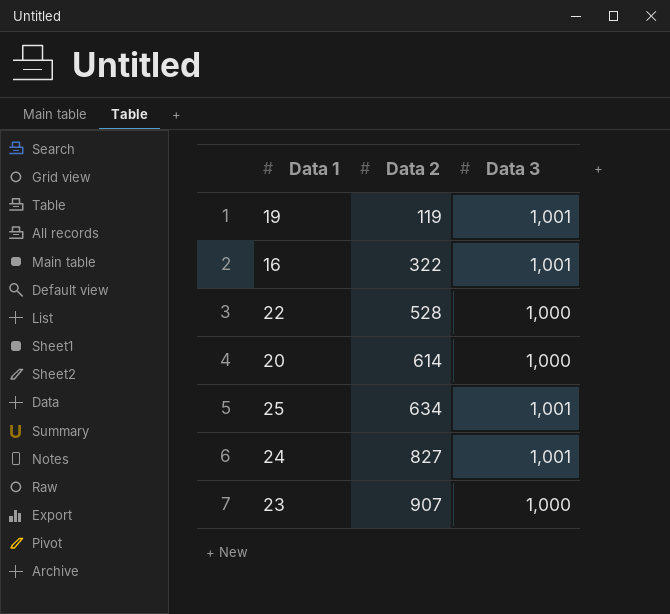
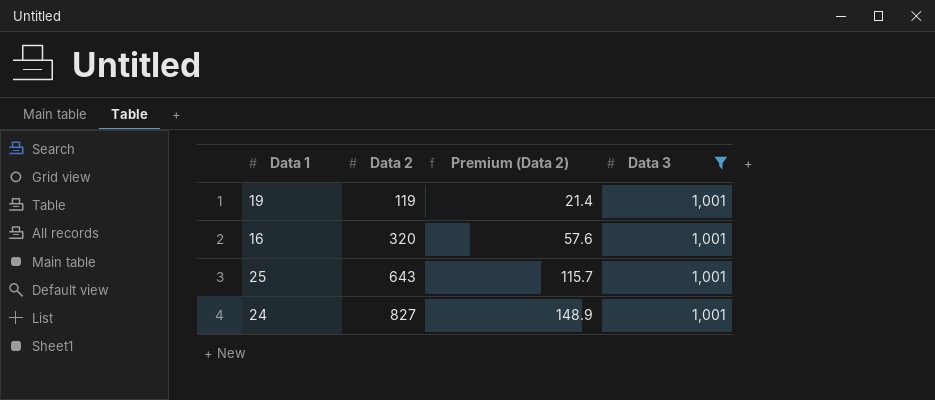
filter: none -> Data 3 = 1,001
column Premium (Data 2) | formula: none -> [Data 2] * 0.18
16 | Data 2: 322 -> 320
25 | Data 2: 634 -> 643

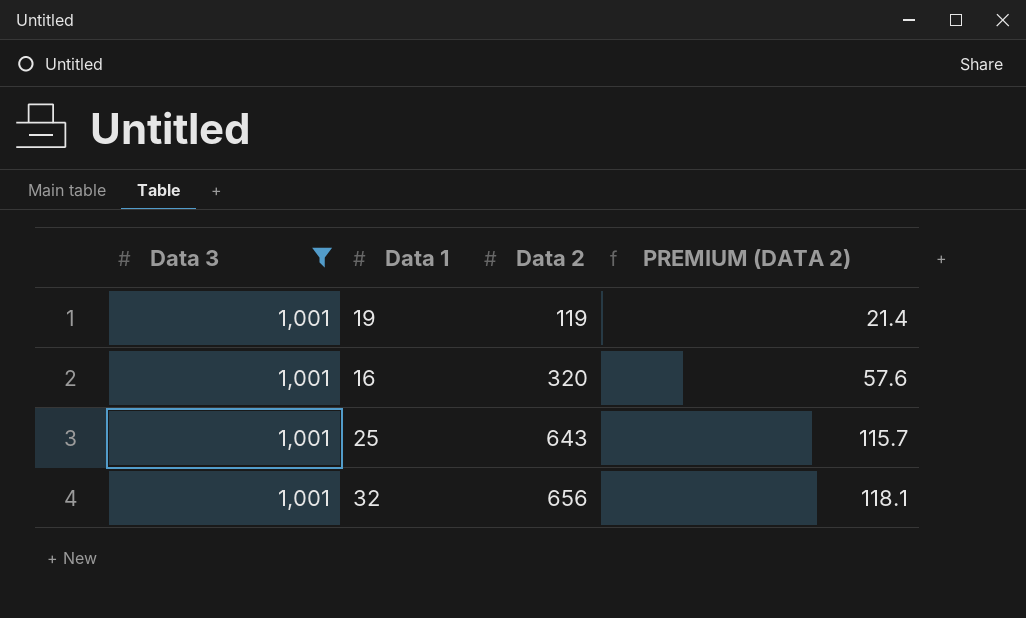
column Data 3 | position: 4 -> 1
column name: Premium (Data 2) -> PREMIUM (DATA 2)
row 24: 827 | 148.9 | 1,001 -> none
row 32: none -> 1,001 | 656 | 118.1

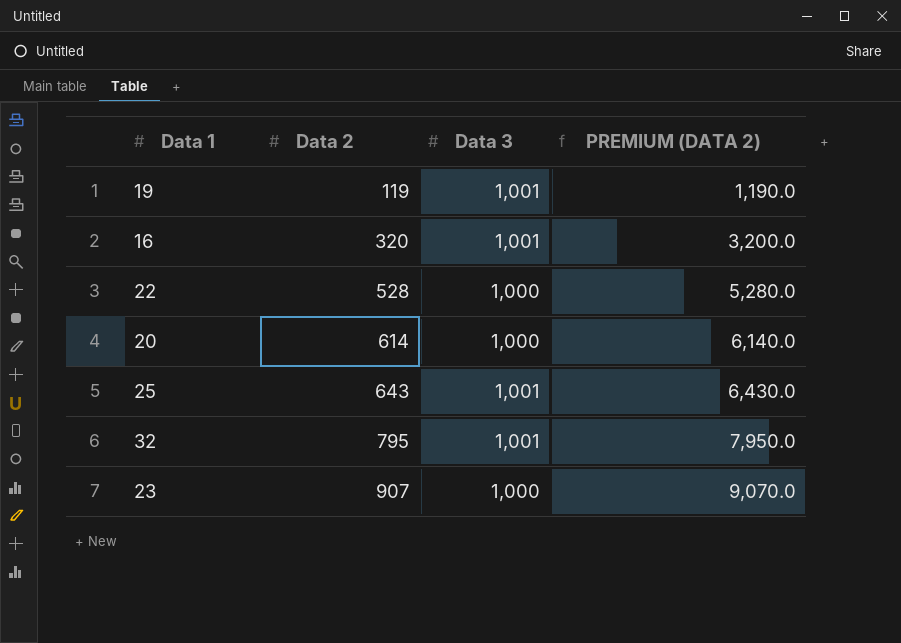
filter: Data 3 = 1,001 -> none
column Data 3 | position: 1 -> 3
column PREMIUM (DATA 2) | formula: [Data 2] * 0.18 -> [Data 2] * 10
32 | Data 2: 656 -> 795

